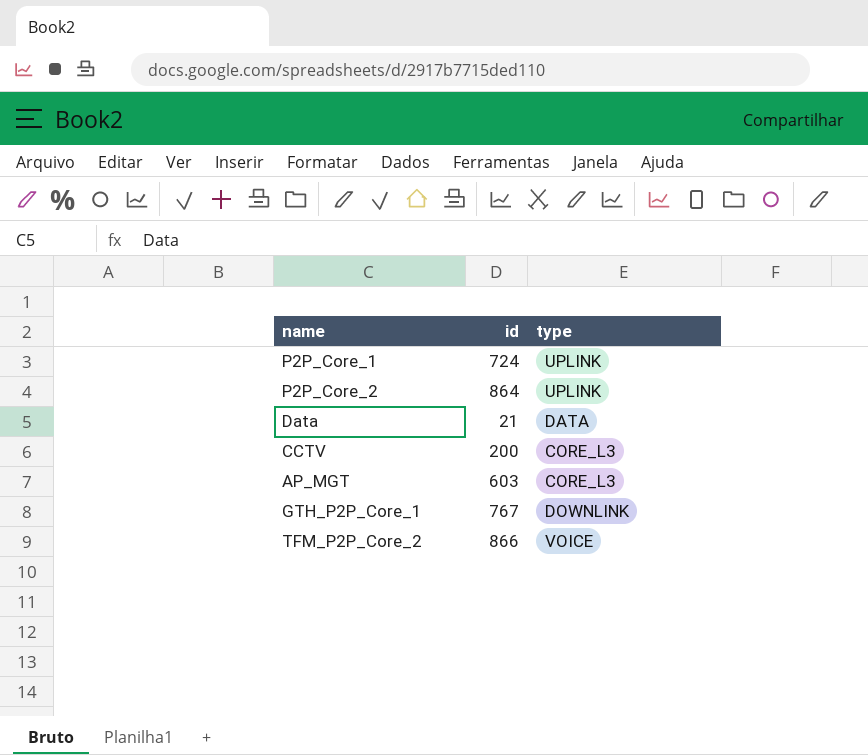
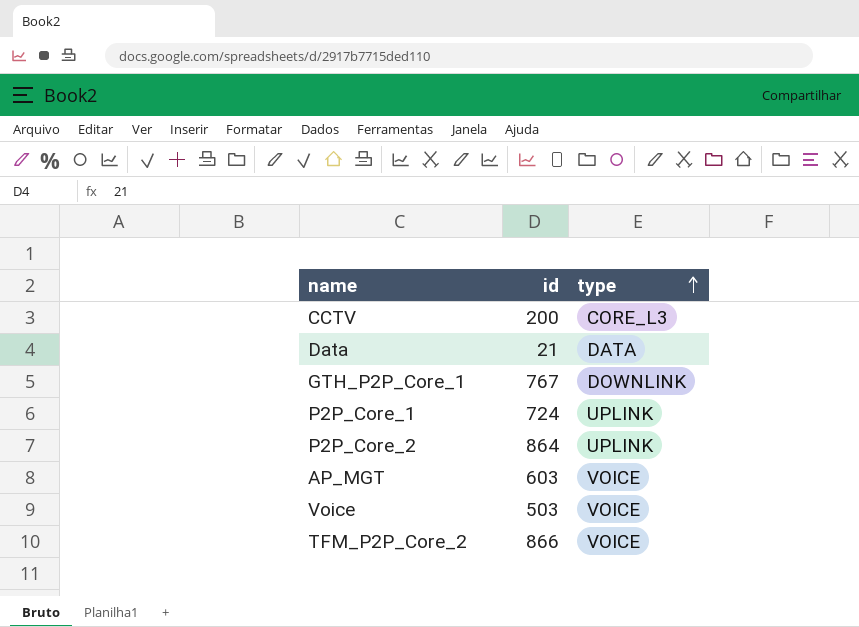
row order: none -> type ascending
AP_MGT | type: CORE_L3 -> VOICE
row Voice: none -> 503 | VOICE

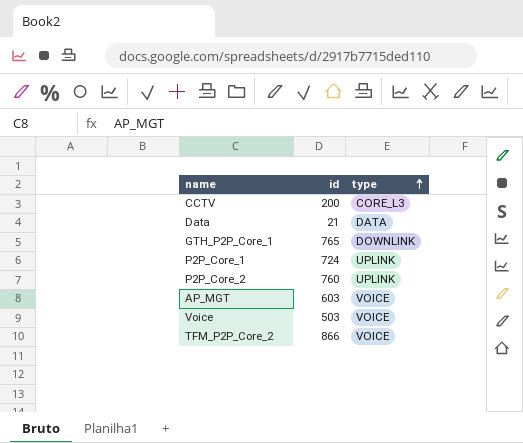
GTH_P2P_Core_1 | id: 767 -> 765
P2P_Core_2 | id: 864 -> 760

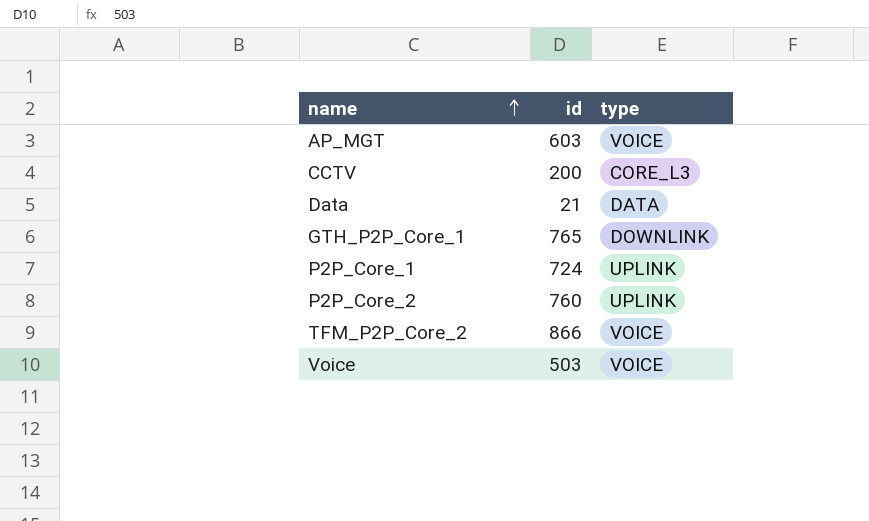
row order: type ascending -> name ascending

